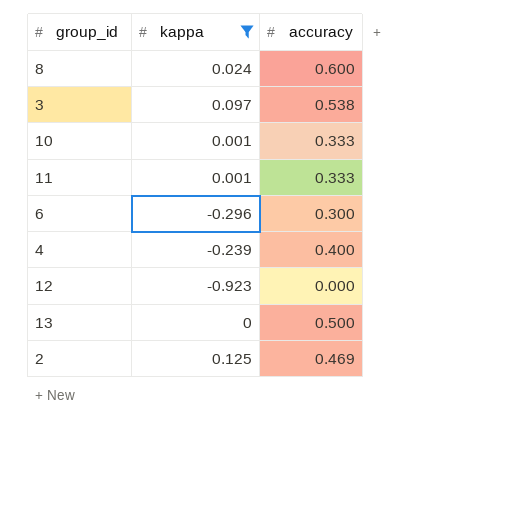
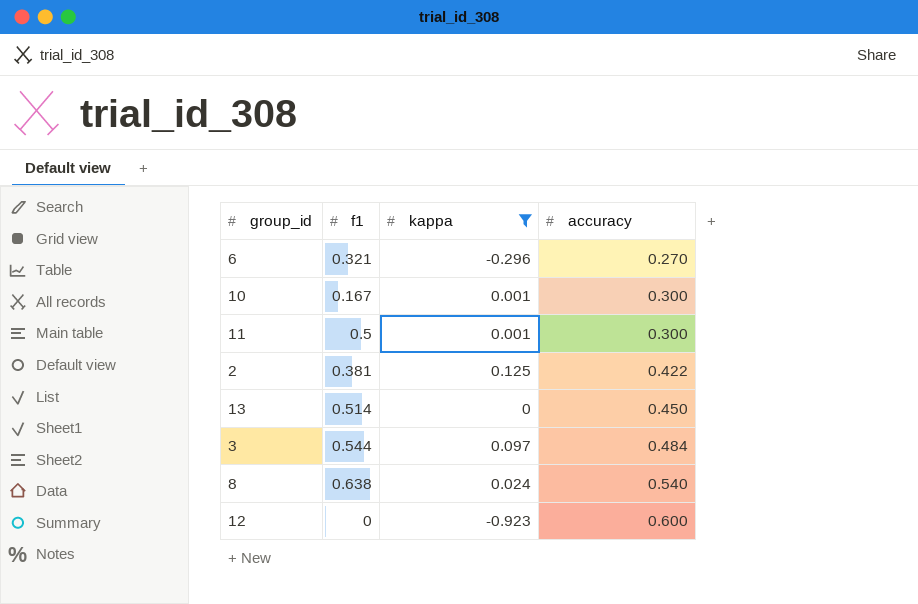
row order: none -> accuracy ascending
column f1 | position: none -> 2
row 4: -0.239 | 0.400 -> none
6 | accuracy: 0.300 -> 0.270
10 | accuracy: 0.333 -> 0.300
11 | accuracy: 0.333 -> 0.300
2 | accuracy: 0.469 -> 0.422
13 | accuracy: 0.500 -> 0.450
3 | accuracy: 0.538 -> 0.484
8 | accuracy: 0.600 -> 0.540
12 | accuracy: 0.000 -> 0.600

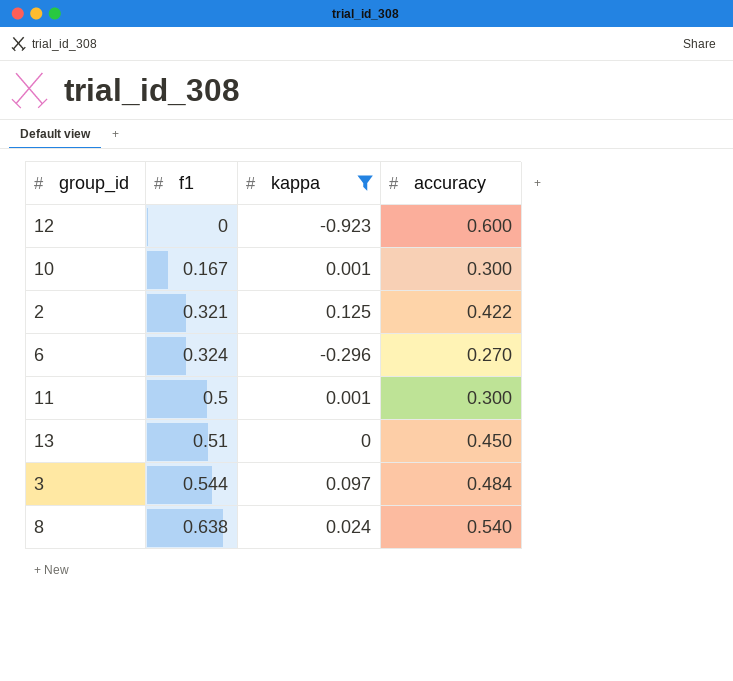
row order: accuracy ascending -> f1 ascending
2 | f1: 0.381 -> 0.321
6 | f1: 0.321 -> 0.324
13 | f1: 0.514 -> 0.51

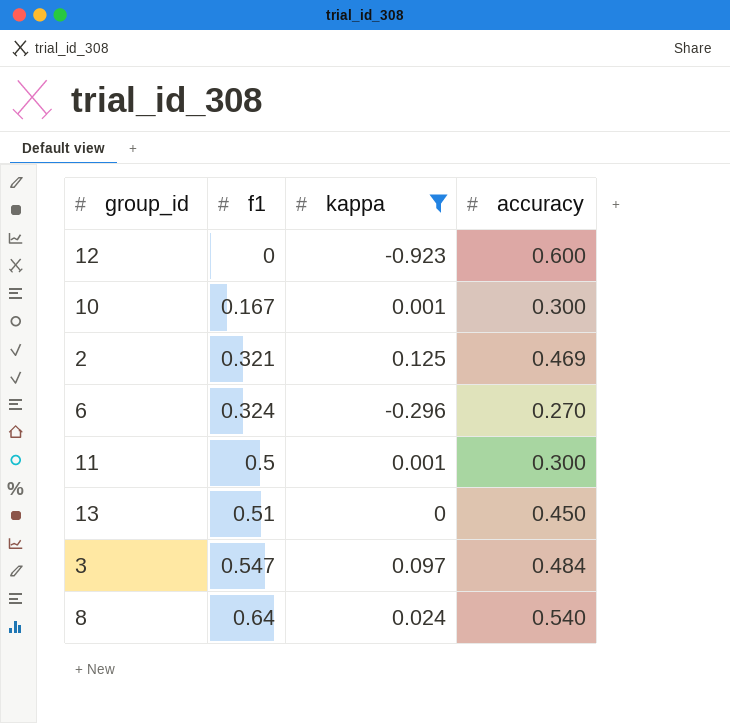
2 | accuracy: 0.422 -> 0.469
3 | f1: 0.544 -> 0.547
8 | f1: 0.638 -> 0.64

